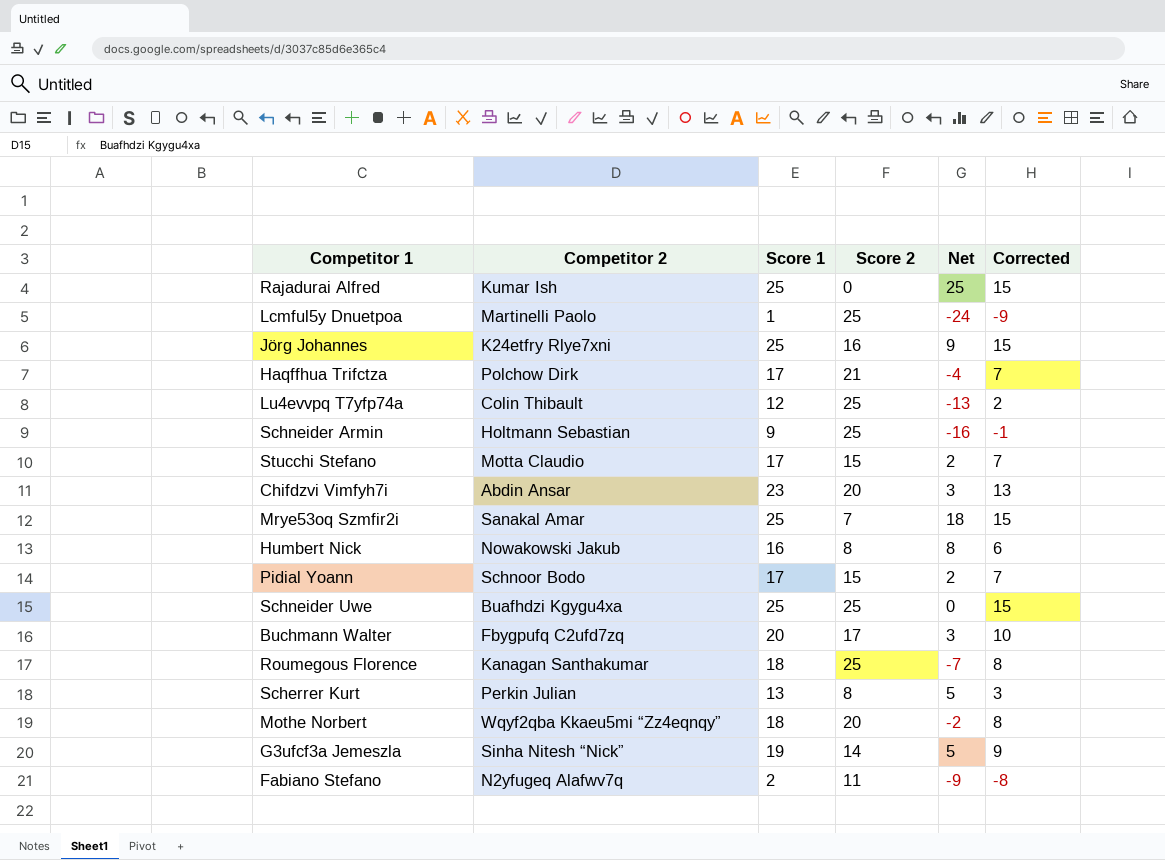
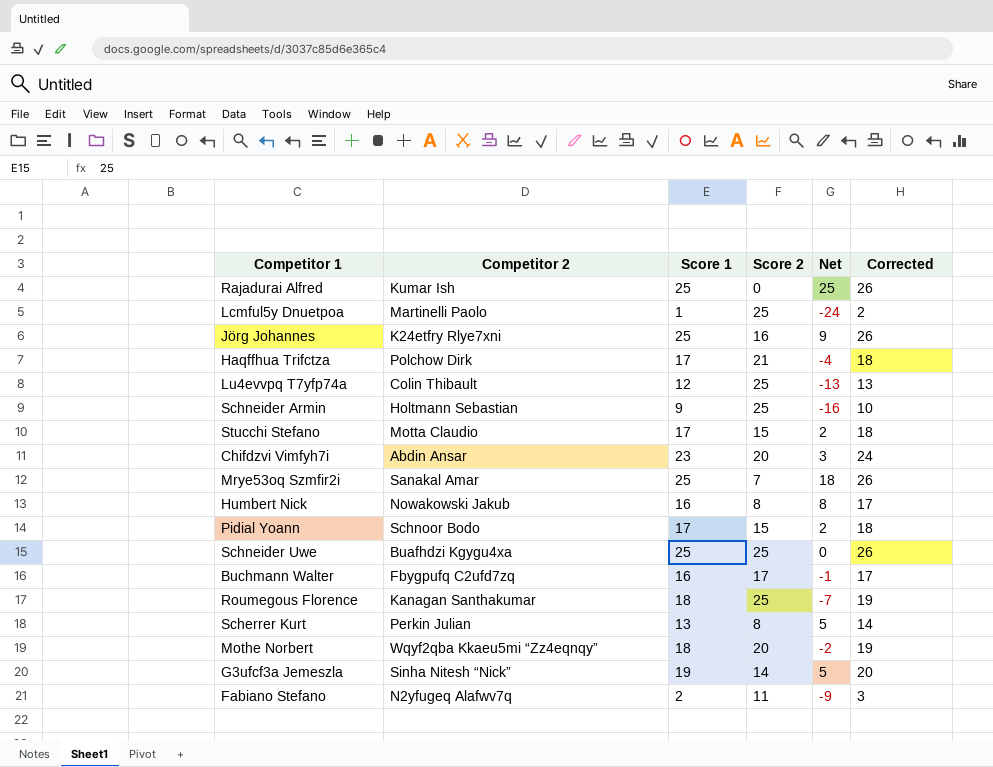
column Corrected | formula: [Score 1] - 10 -> [Score 1] + 1
Buchmann Walter | Score 1: 20 -> 16
Buchmann Walter | Net: 3 -> -1

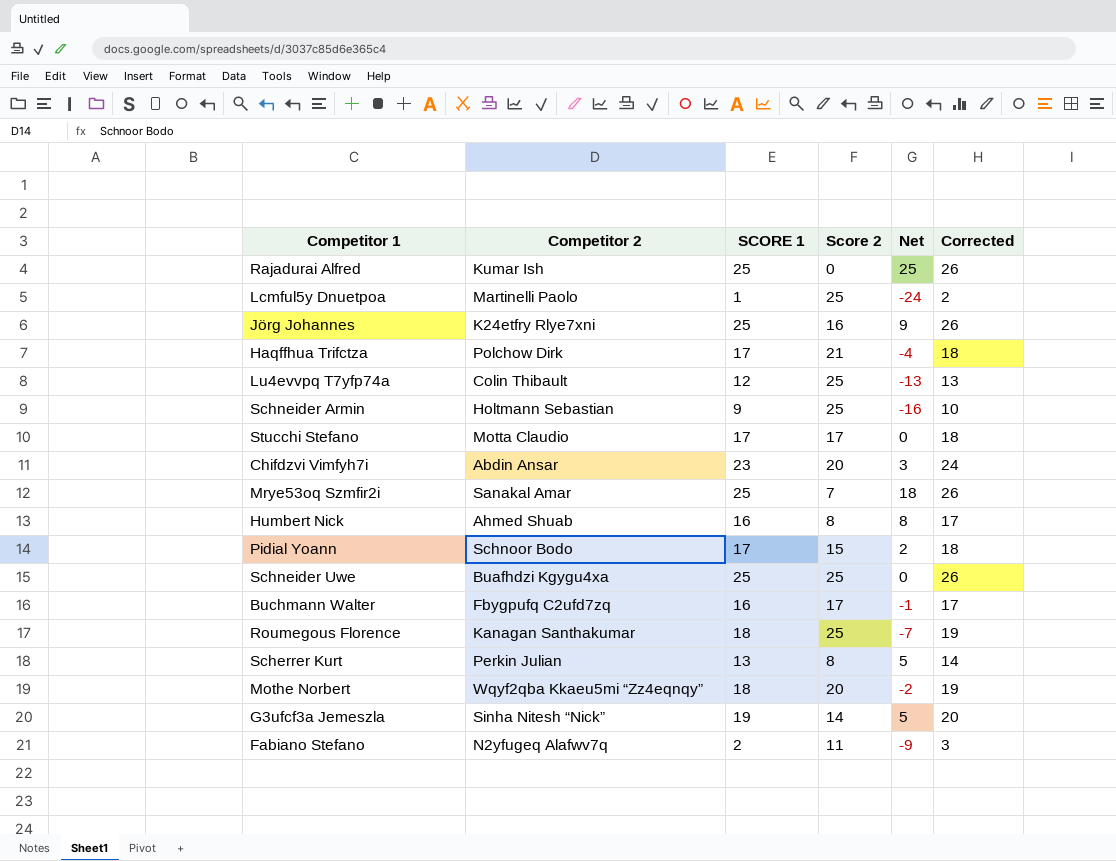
column name: Score 1 -> SCORE 1
Stucchi Stefano | Score 2: 15 -> 17
Stucchi Stefano | Net: 2 -> 0
Humbert Nick | Competitor 2: Nowakowski Jakub -> Ahmed Shuab

